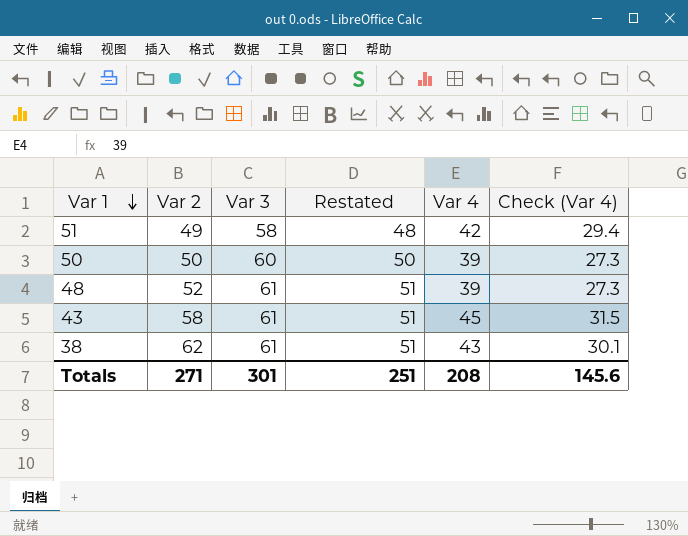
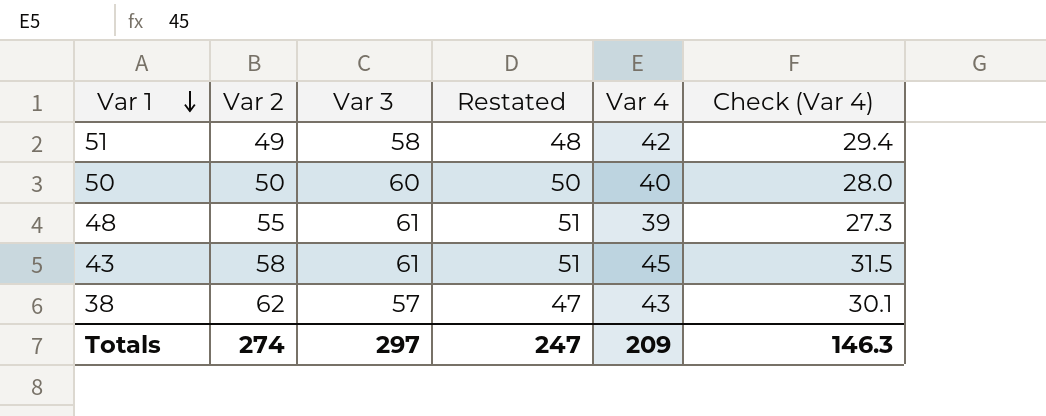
50 | Var 4: 39 -> 40
50 | Check (Var 4): 27.3 -> 28.0
48 | Var 2: 52 -> 55
38 | Var 3: 61 -> 57
38 | Restated: 51 -> 47
Totals | Var 2: 271 -> 274
Totals | Var 3: 301 -> 297
Totals | Restated: 251 -> 247
Totals | Var 4: 208 -> 209
Totals | Check (Var 4): 145.6 -> 146.3

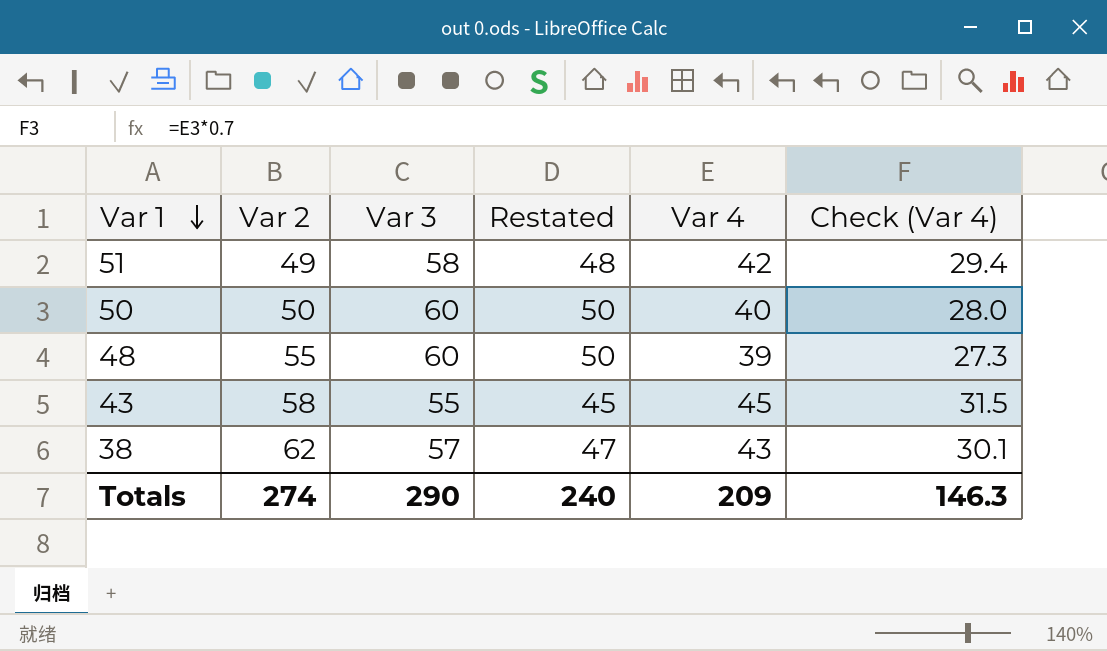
48 | Var 3: 61 -> 60
48 | Restated: 51 -> 50
43 | Var 3: 61 -> 55
43 | Restated: 51 -> 45
Totals | Var 3: 297 -> 290
Totals | Restated: 247 -> 240

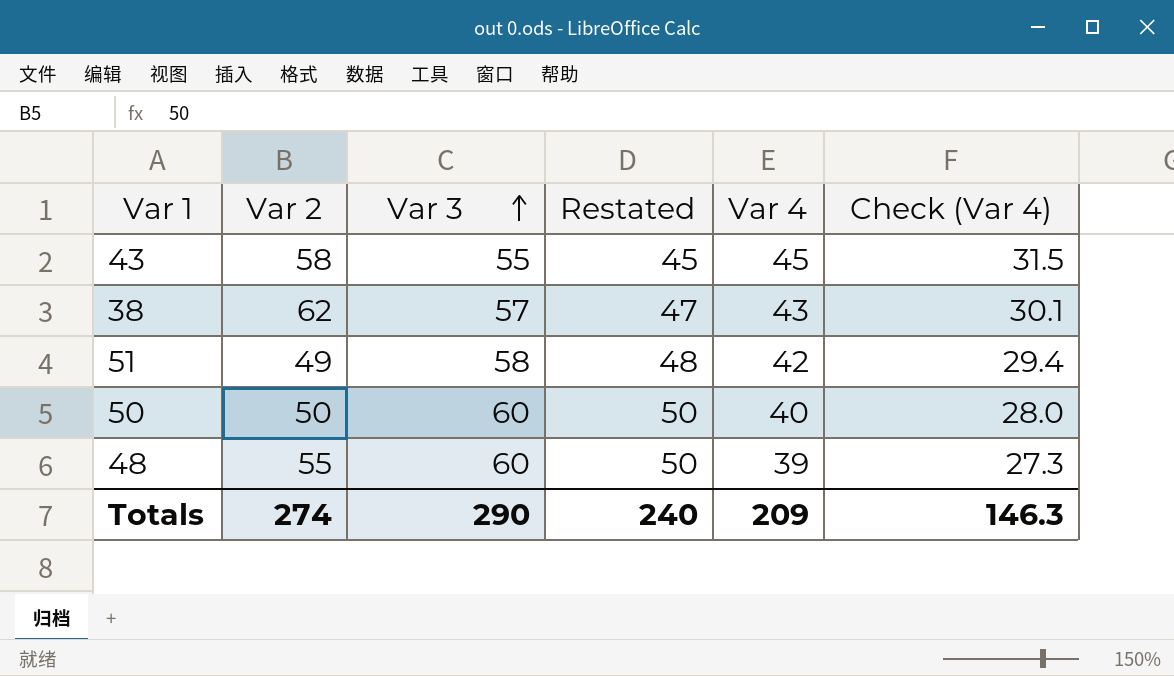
row order: Var 1 descending -> Var 3 ascending

